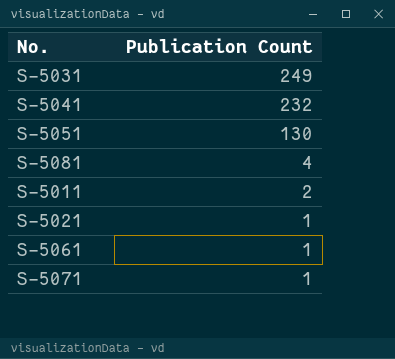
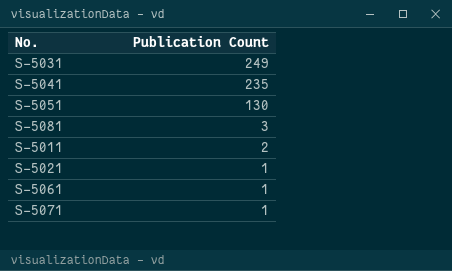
S-5041 | Publication Count: 232 -> 235
S-5081 | Publication Count: 4 -> 3

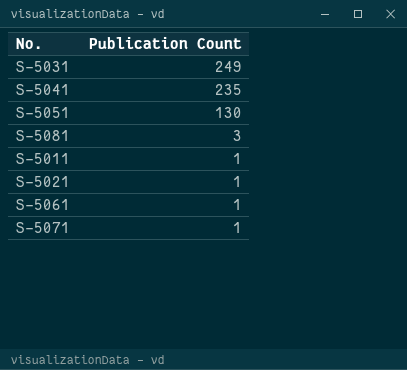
S-5011 | Publication Count: 2 -> 1

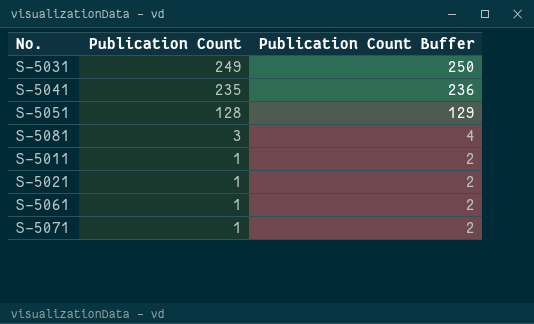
column Publication Count Buffer | formula: none -> [Publication Count] + 1
S-5051 | Publication Count: 130 -> 128

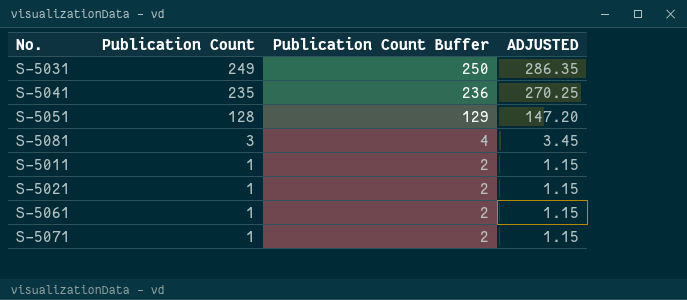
column ADJUSTED | formula: none -> [Publication Count] * 1.15

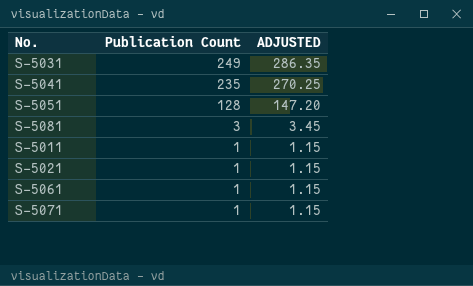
column Publication Count Buffer | formula: [Publication Count] + 1 -> none

